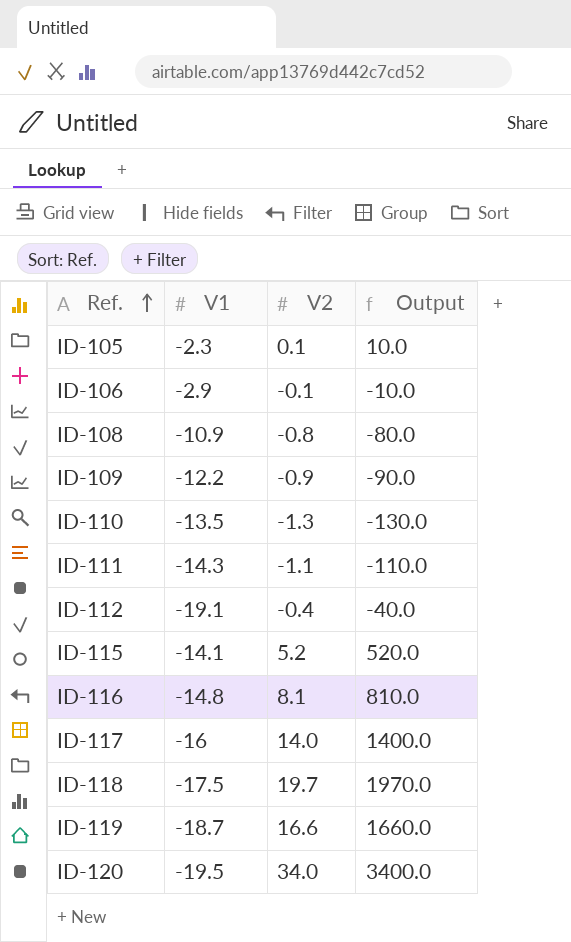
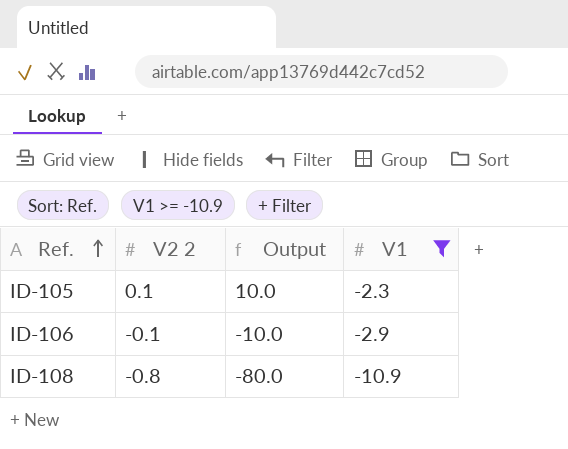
filter: none -> V1 >= -10.9
column name: V2 -> V2 2
column V1 | position: 2 -> 4

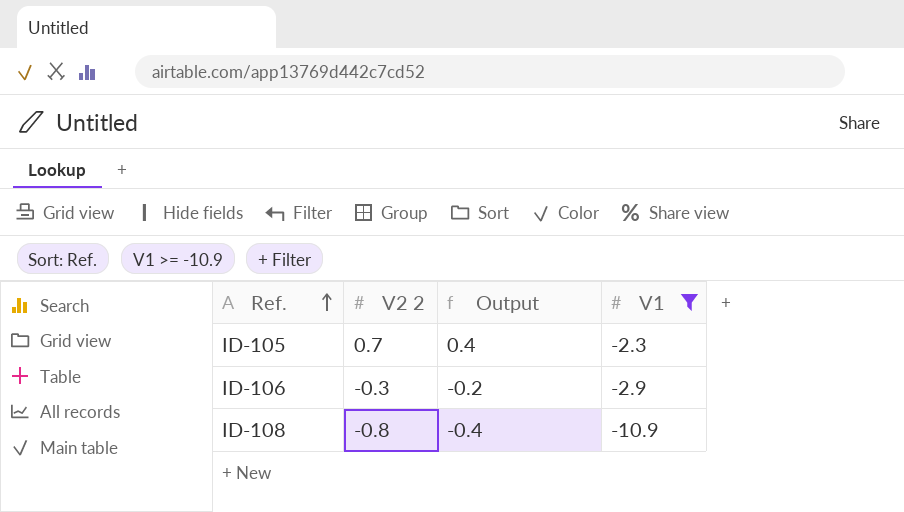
column Output | formula: [V2 2] * 100 -> [V2 2] * 0.5
ID-105 | V2 2: 0.1 -> 0.7
ID-106 | V2 2: -0.1 -> -0.3

